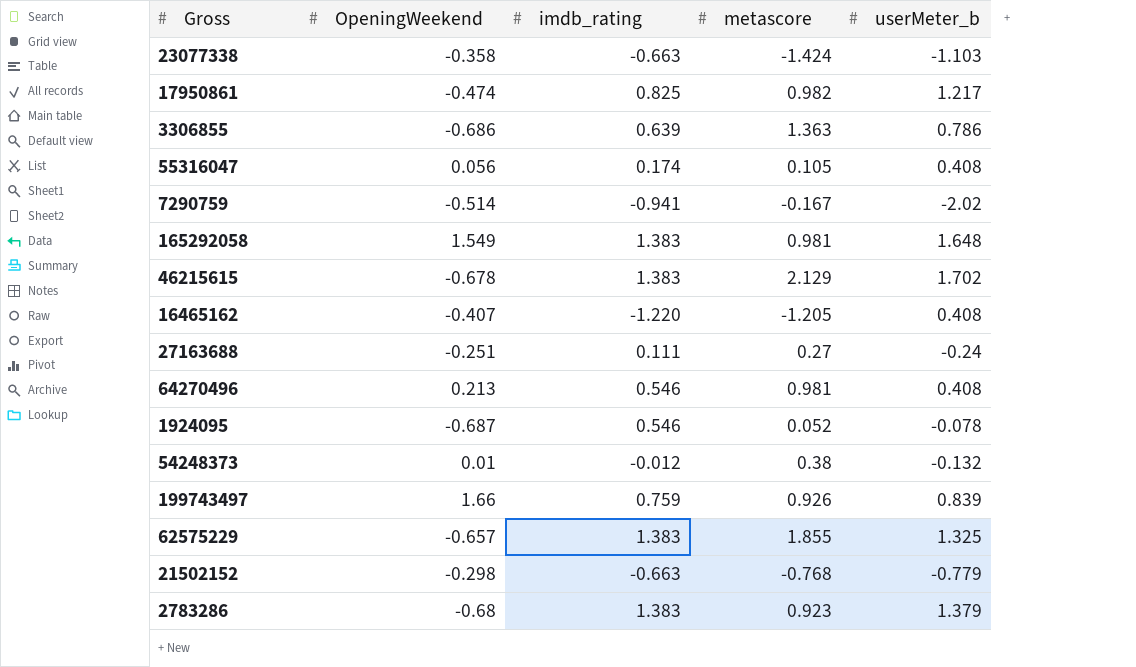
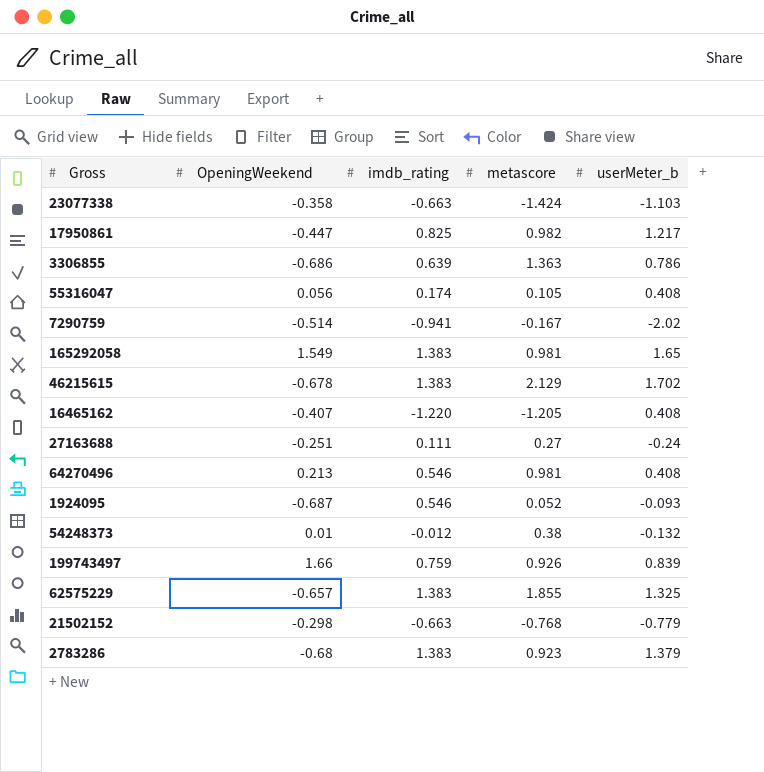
17950861 | OpeningWeekend: -0.474 -> -0.447
165292058 | userMeter_b: 1.648 -> 1.65
1924095 | userMeter_b: -0.078 -> -0.093

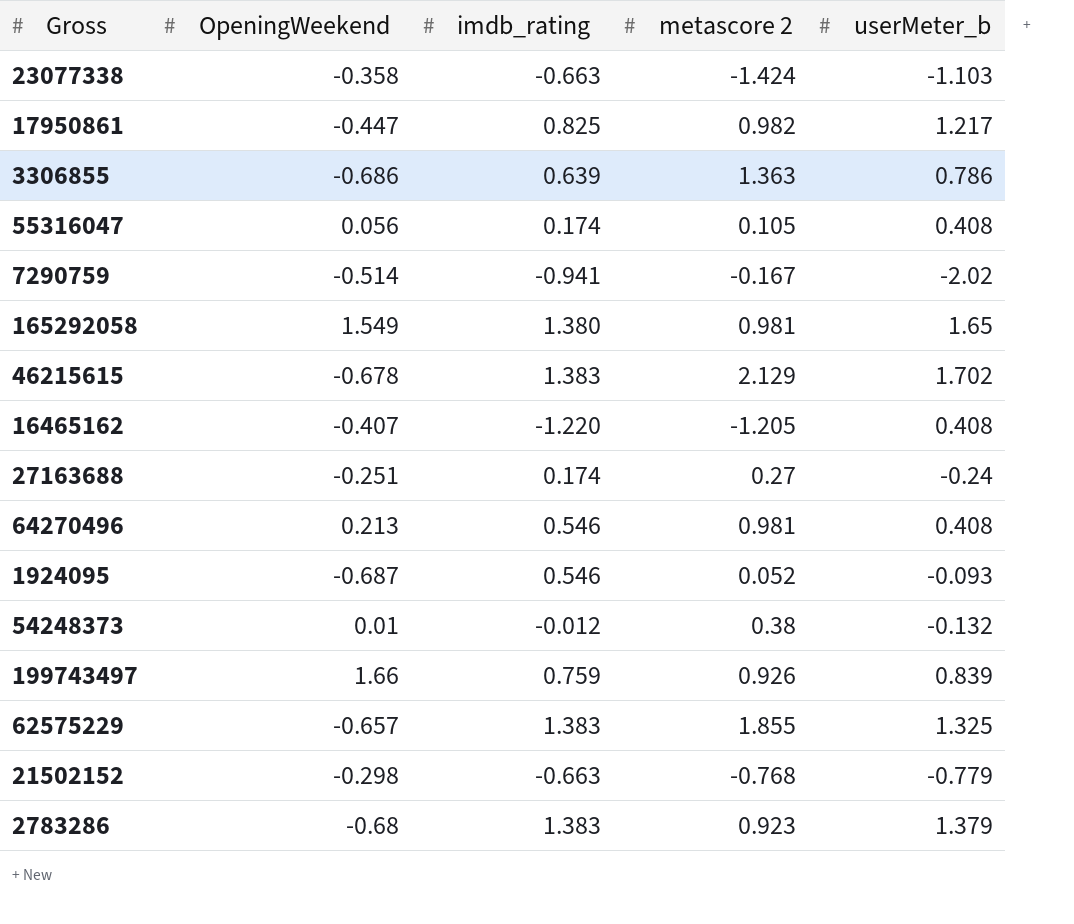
column name: metascore -> metascore 2
165292058 | imdb_rating: 1.383 -> 1.380
27163688 | imdb_rating: 0.111 -> 0.174

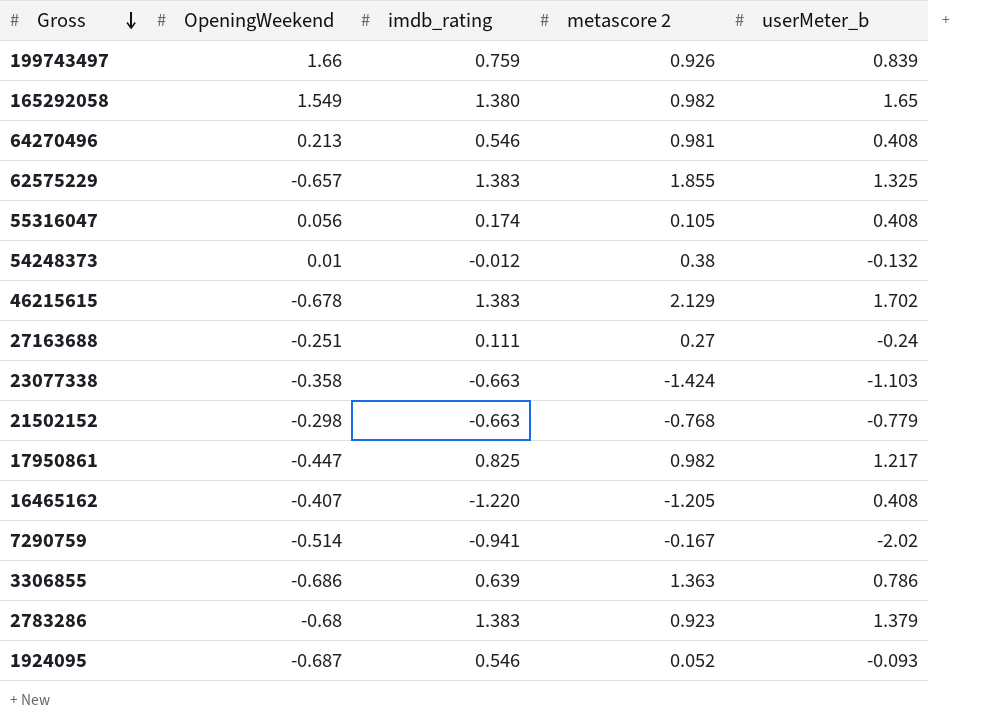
row order: none -> Gross descending
165292058 | metascore 2: 0.981 -> 0.982
27163688 | imdb_rating: 0.174 -> 0.111

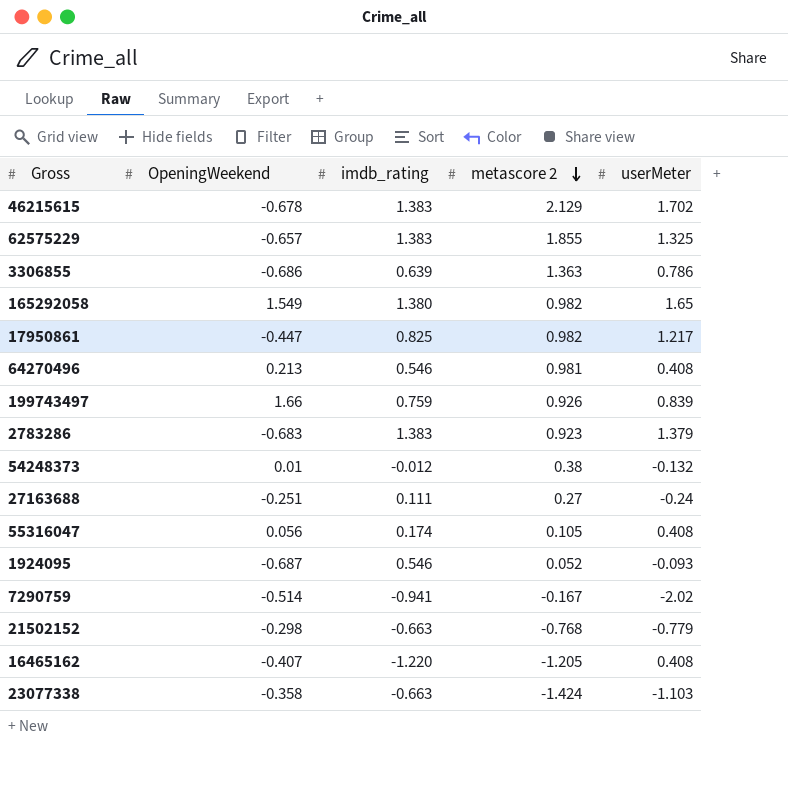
row order: Gross descending -> metascore 2 descending
column name: userMeter_b -> userMeter
2783286 | OpeningWeekend: -0.68 -> -0.683

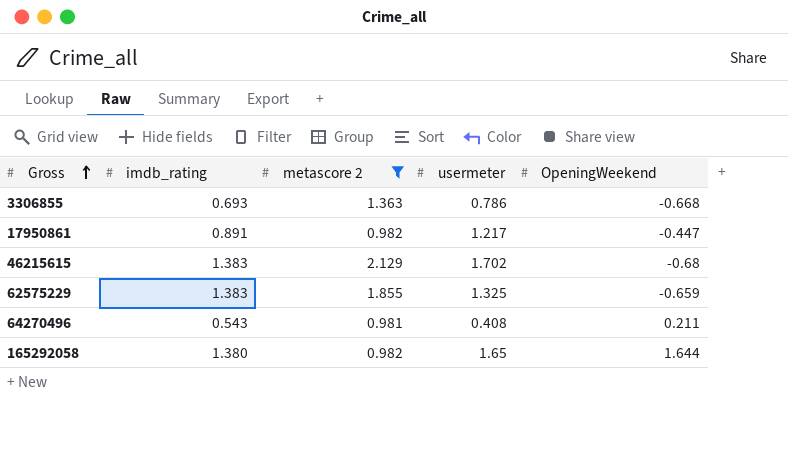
filter: none -> metascore 2 >= 0.981
row order: metascore 2 descending -> Gross ascending
column name: userMeter -> usermeter
column OpeningWeekend | position: 2 -> 5
3306855 | imdb_rating: 0.639 -> 0.693
3306855 | OpeningWeekend: -0.686 -> -0.668
17950861 | imdb_rating: 0.825 -> 0.891
46215615 | OpeningWeekend: -0.678 -> -0.68
62575229 | OpeningWeekend: -0.657 -> -0.659
64270496 | imdb_rating: 0.546 -> 0.543
64270496 | OpeningWeekend: 0.213 -> 0.211
165292058 | OpeningWeekend: 1.549 -> 1.644

